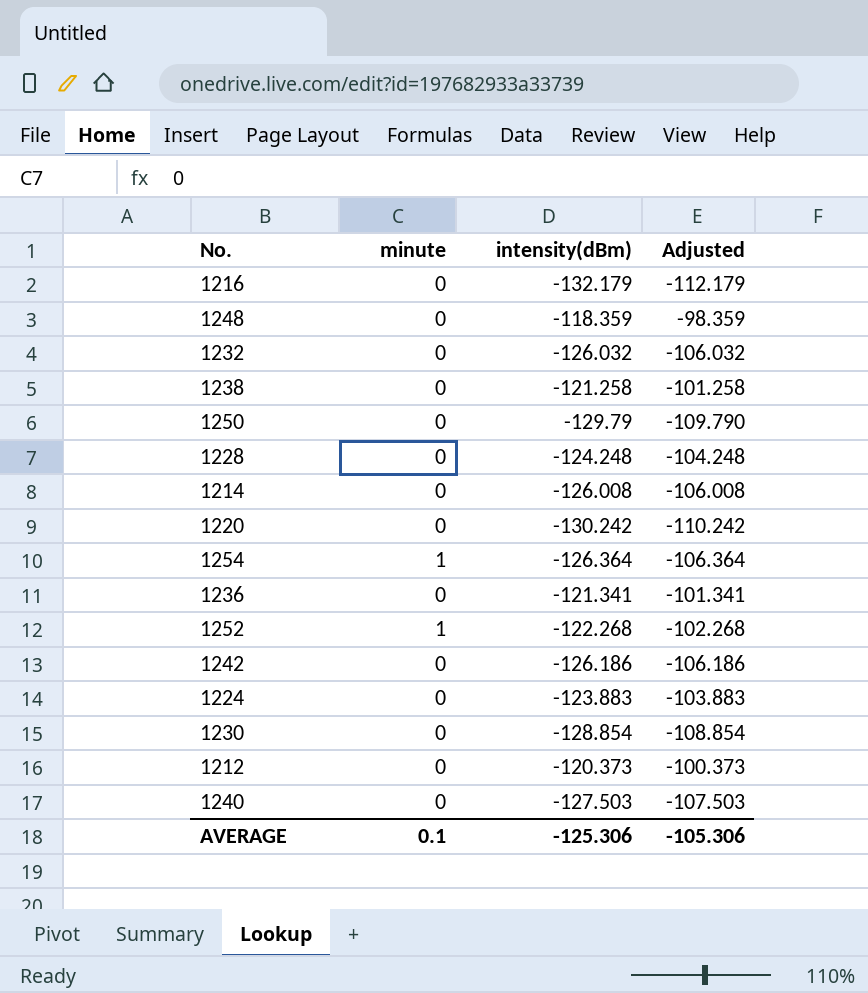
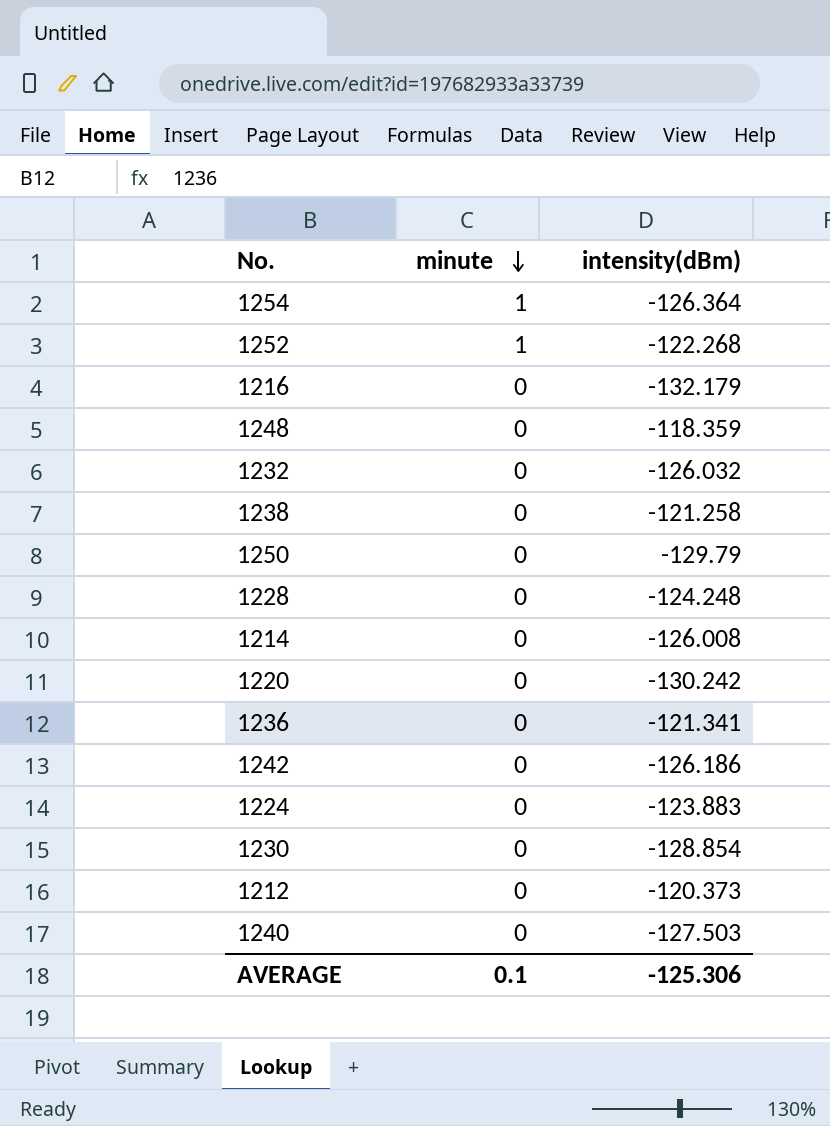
row order: none -> minute descending
column Adjusted | formula: [intensity(dBm)] + 20 -> none

